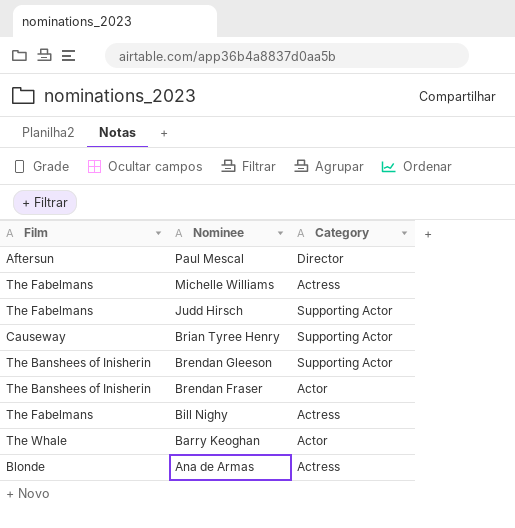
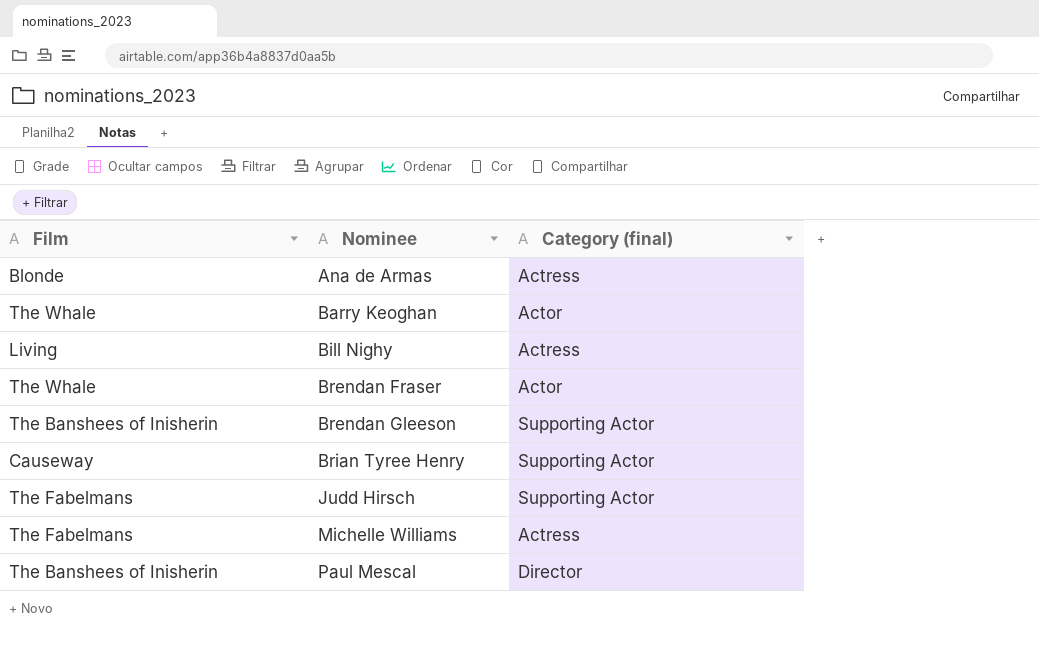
row order: Nominee descending -> Nominee ascending
column name: Category -> Category (final)
Bill Nighy | Film: The Fabelmans -> Living
Brendan Fraser | Film: The Banshees of Inisherin -> The Whale
Paul Mescal | Film: Aftersun -> The Banshees of Inisherin

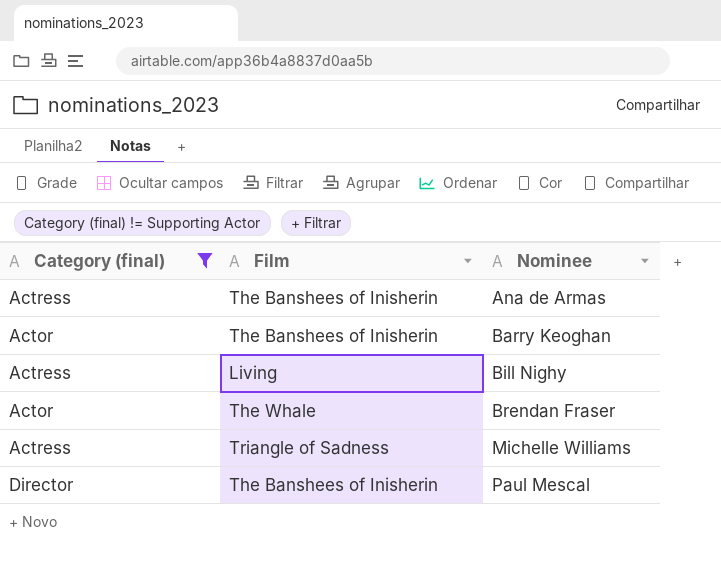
filter: none -> Category (final) != Supporting Actor
column Category (final) | position: 3 -> 1
Ana de Armas | Film: Blonde -> The Banshees of Inisherin
Barry Keoghan | Film: The Whale -> The Banshees of Inisherin
Michelle Williams | Film: The Fabelmans -> Triangle of Sadness

